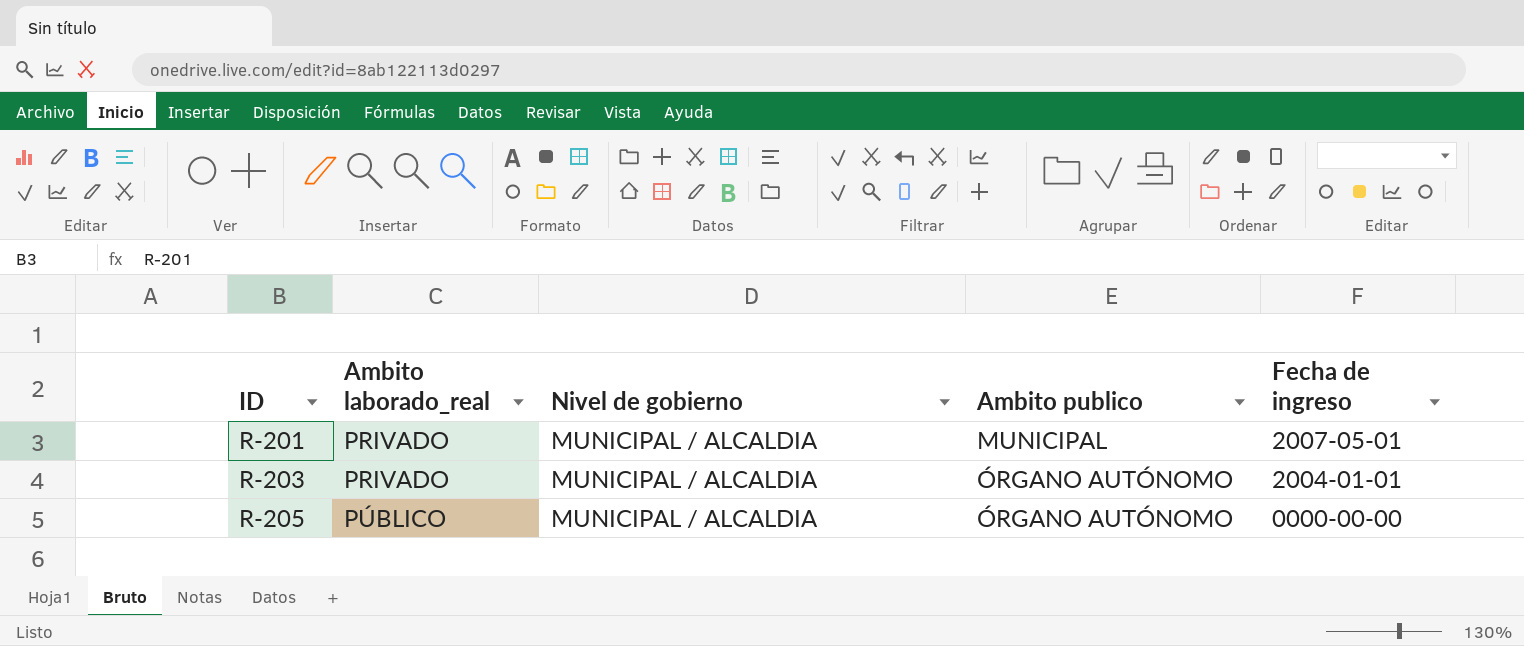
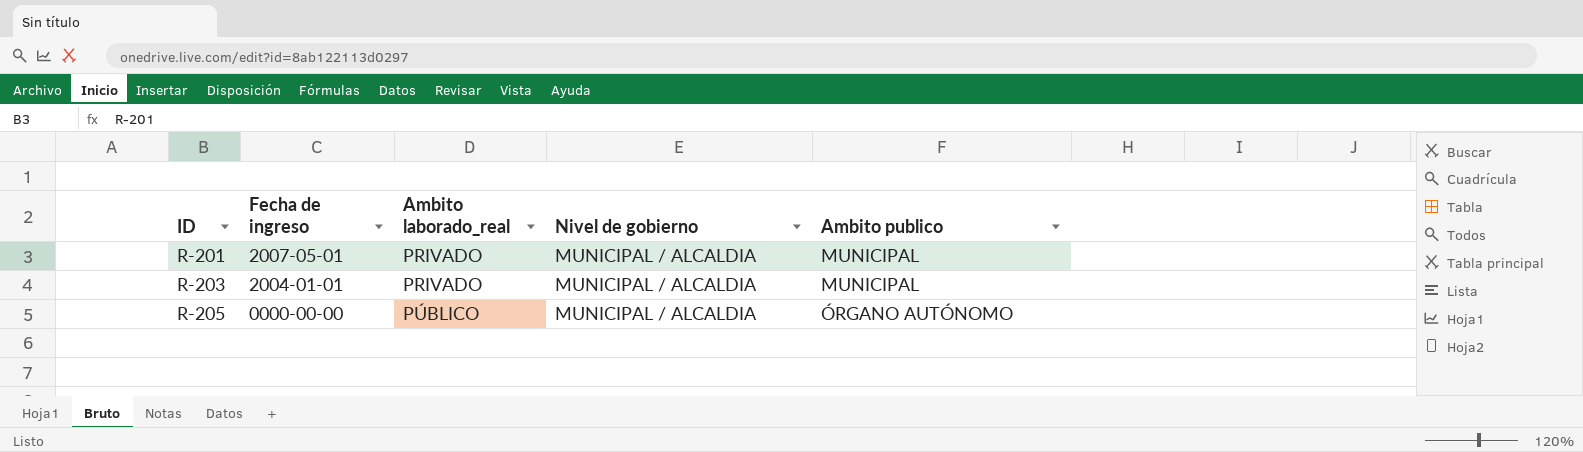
column Fecha de ingreso | position: 5 -> 2
R-203 | Ambito publico: ÓRGANO AUTÓNOMO -> MUNICIPAL

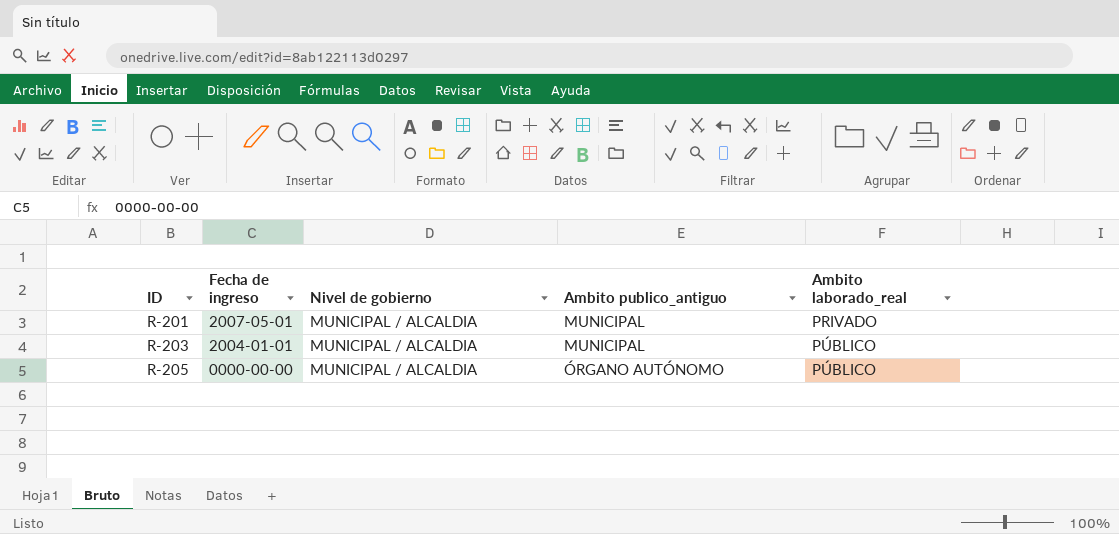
column name: Ambito publico -> Ambito publico_antiguo
column Ambito laborado_real | position: 3 -> 5
R-203 | Ambito laborado_real: PRIVADO -> PÚBLICO

